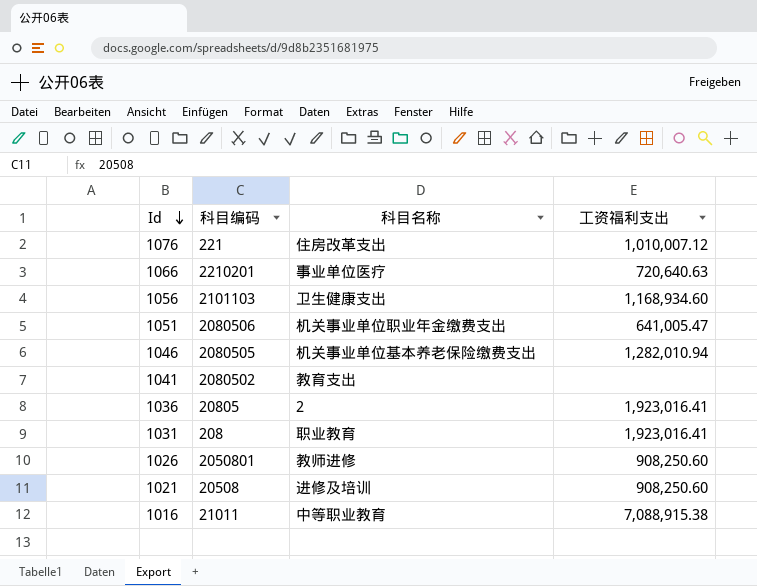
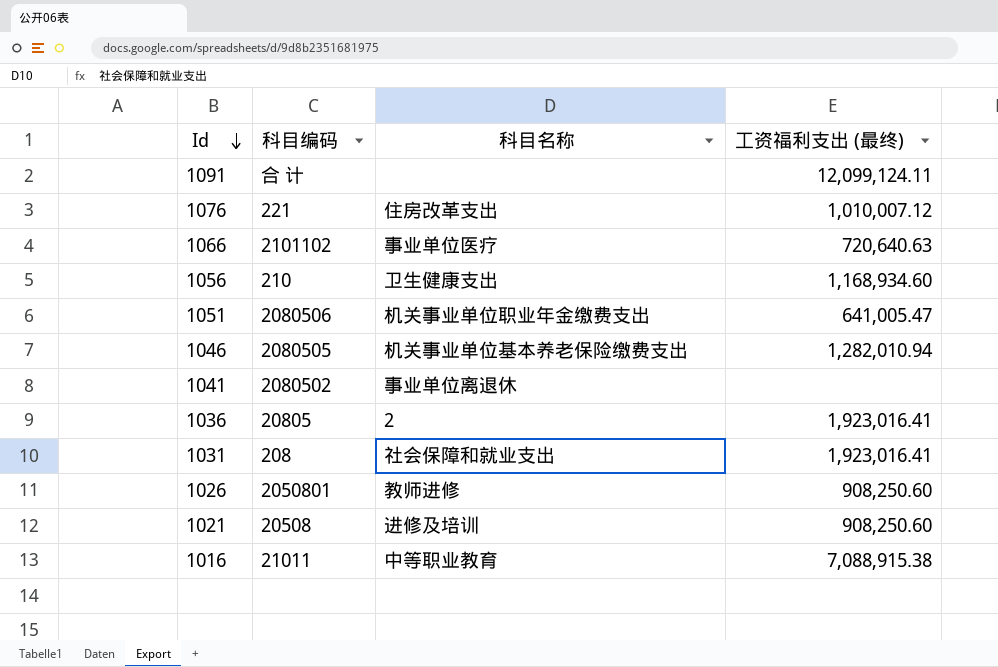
column name: 工资福利支出 -> 工资福利支出 (最终)
row 1091: none -> 合 计 | none | 12,099,124.11
1066 | 科目编码: 2210201 -> 2101102
1056 | 科目编码: 2101103 -> 210
1041 | 科目名称: 教育支出 -> 事业单位离退休
1031 | 科目名称: 职业教育 -> 社会保障和就业支出

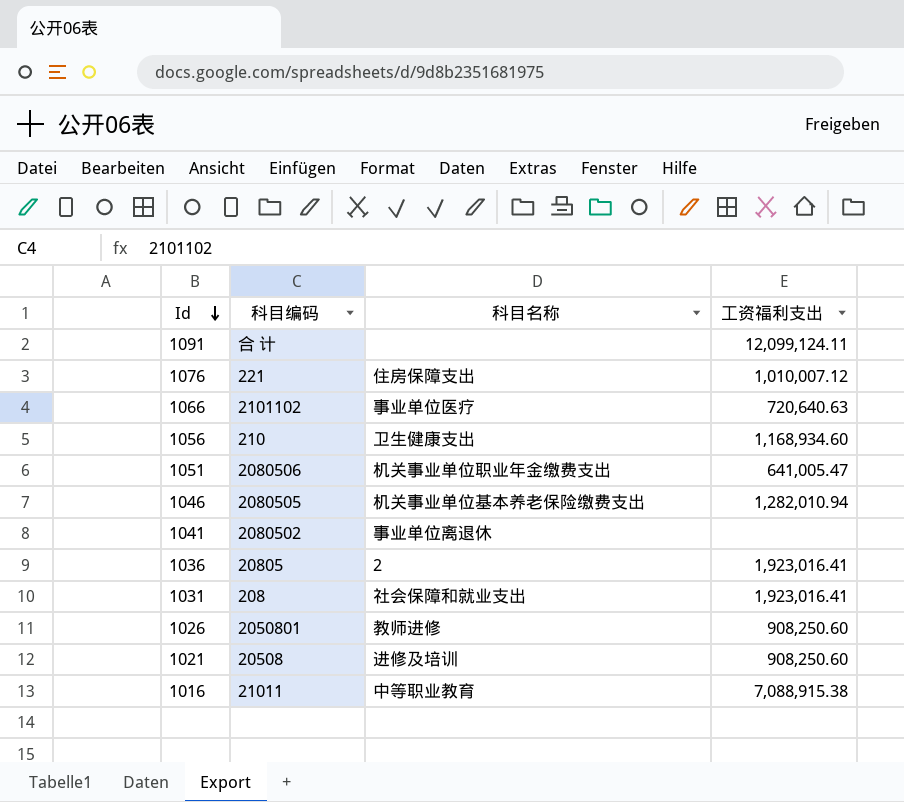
column name: 工资福利支出 (最终) -> 工资福利支出
1076 | 科目名称: 住房改革支出 -> 住房保障支出

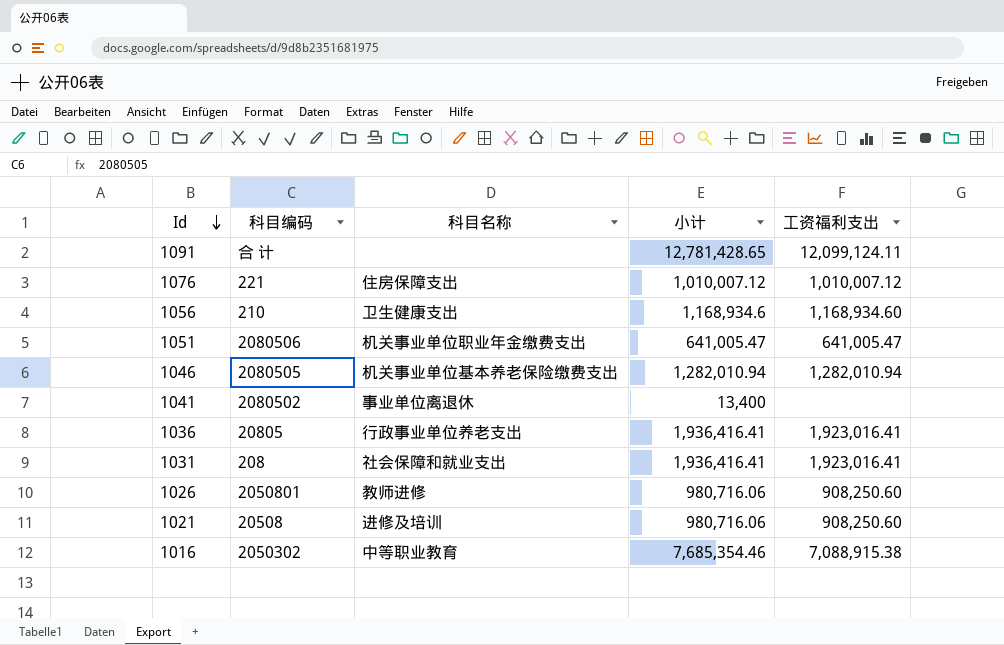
column 小计 | position: none -> 4
row 1066: 2101102 | 事业单位医疗 | 720,640.63 -> none
1036 | 科目名称: 2 -> 行政事业单位养老支出
1016 | 科目编码: 21011 -> 2050302

